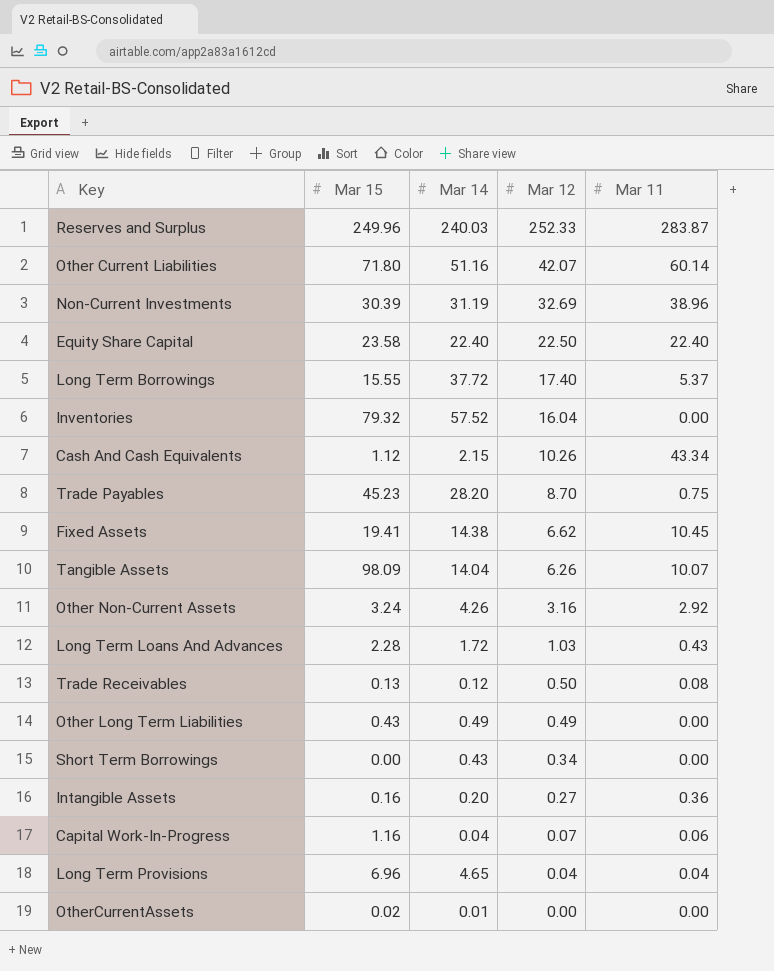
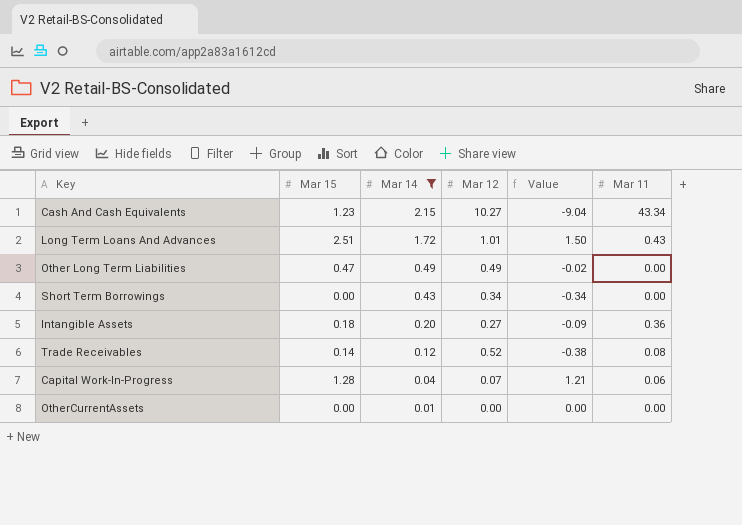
filter: none -> Mar 14 <= 2.15
row order: Mar 12 descending -> Mar 14 descending
column Value | formula: none -> [Mar 15] - [Mar 12]
Cash And Cash Equivalents | Mar 15: 1.12 -> 1.23
Cash And Cash Equivalents | Mar 12: 10.26 -> 10.27
Long Term Loans And Advances | Mar 15: 2.28 -> 2.51
Long Term Loans And Advances | Mar 12: 1.03 -> 1.01
Other Long Term Liabilities | Mar 15: 0.43 -> 0.47
Intangible Assets | Mar 15: 0.16 -> 0.18
Trade Receivables | Mar 15: 0.13 -> 0.14
Trade Receivables | Mar 12: 0.50 -> 0.52
Capital Work-In-Progress | Mar 15: 1.16 -> 1.28
OtherCurrentAssets | Mar 15: 0.02 -> 0.00

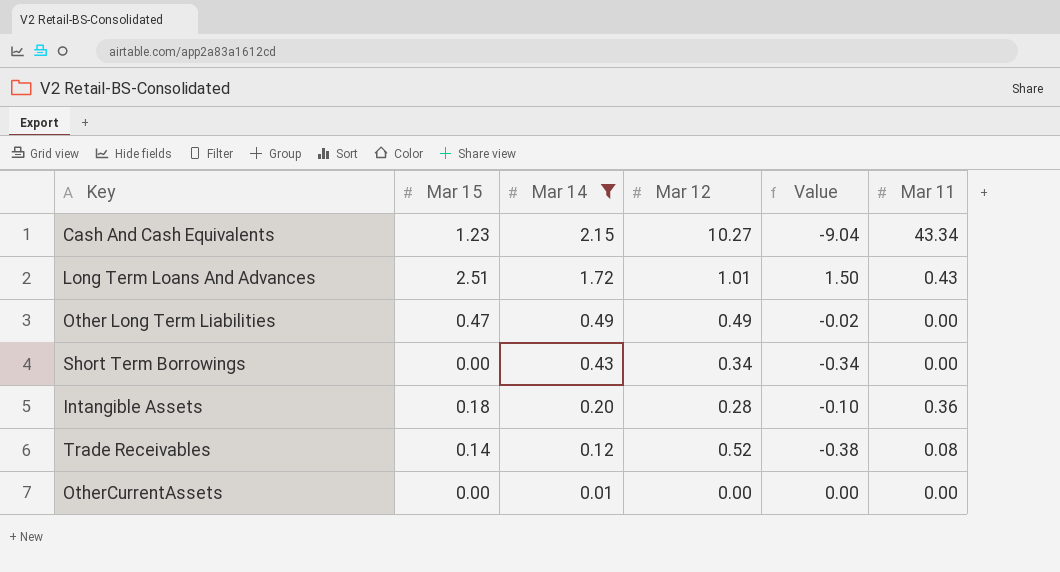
row Capital Work-In-Progress: 1.28 | 0.04 | 0.07 | 1.21 | 0.06 -> none
Intangible Assets | Mar 12: 0.27 -> 0.28
Intangible Assets | Value: -0.09 -> -0.10

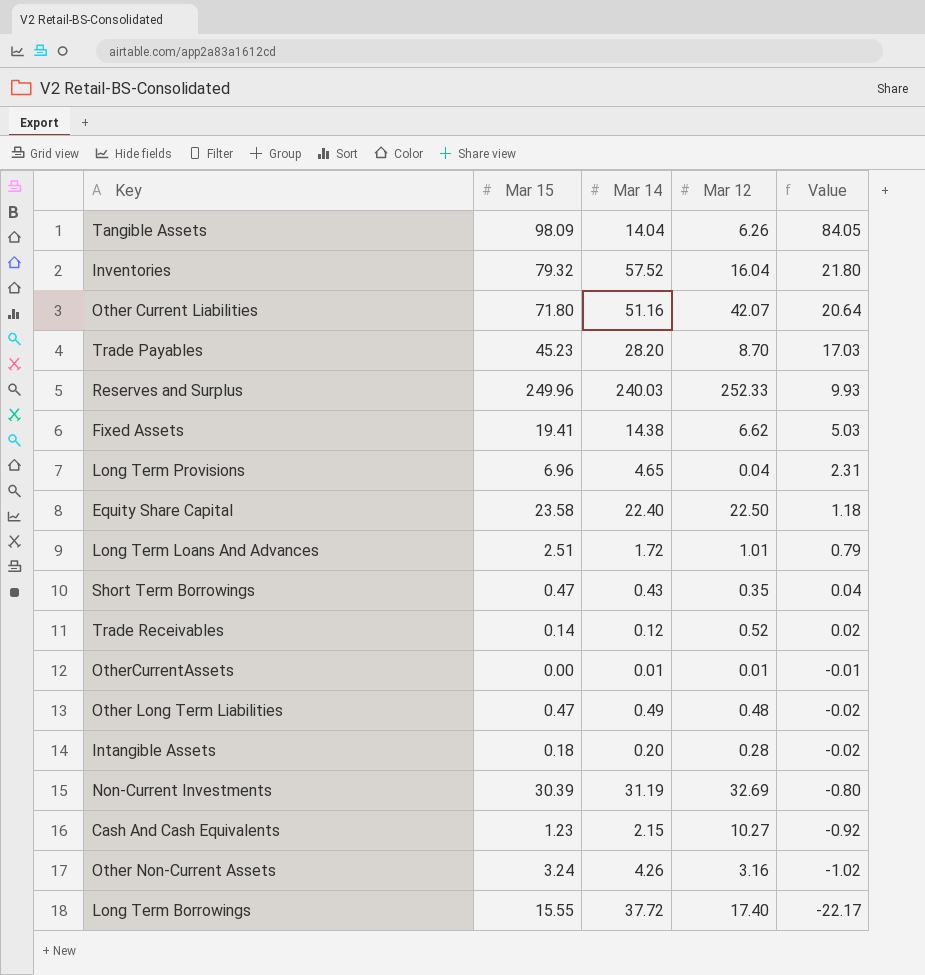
filter: Mar 14 <= 2.15 -> none
row order: Mar 14 descending -> Value descending
column Mar 11 | position: 6 -> none
column Value | formula: [Mar 15] - [Mar 12] -> [Mar 15] - [Mar 14]
Short Term Borrowings | Mar 15: 0.00 -> 0.47
Short Term Borrowings | Mar 12: 0.34 -> 0.35
OtherCurrentAssets | Mar 12: 0.00 -> 0.01
Other Long Term Liabilities | Mar 12: 0.49 -> 0.48

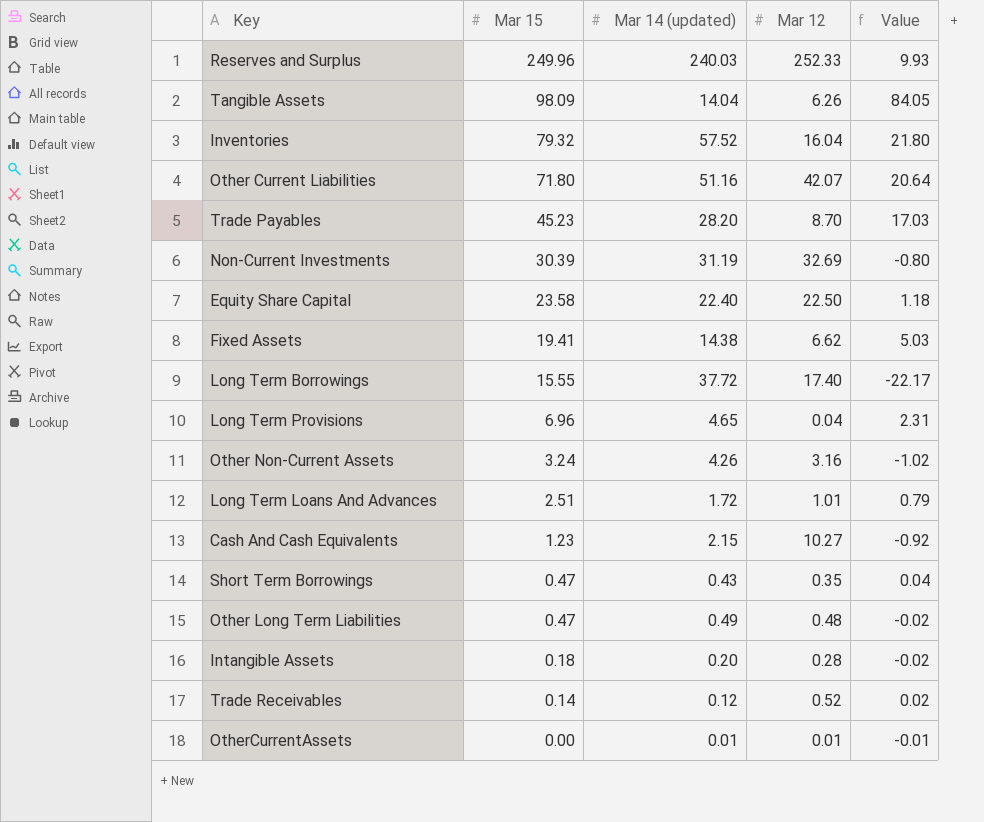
row order: Value descending -> Mar 15 descending
column name: Mar 14 -> Mar 14 (updated)

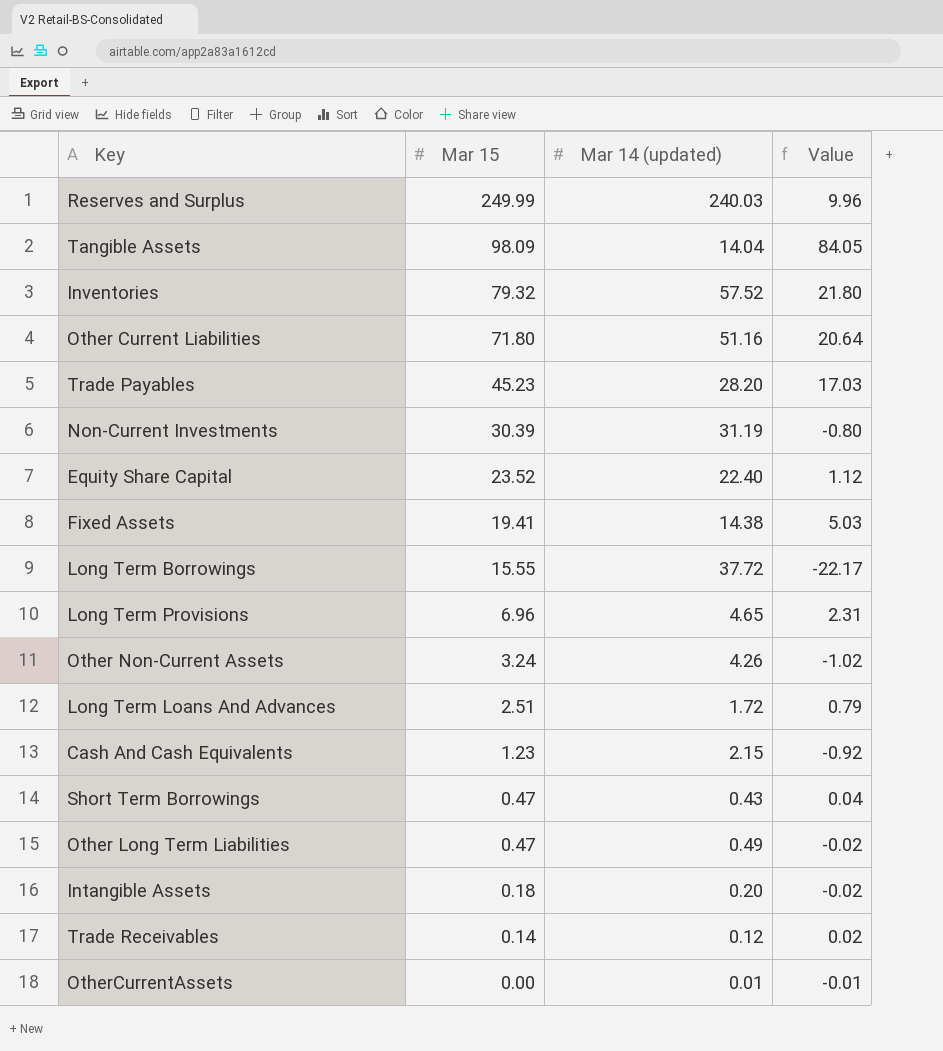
column Mar 12 | position: 4 -> none
Reserves and Surplus | Mar 15: 249.96 -> 249.99
Reserves and Surplus | Value: 9.93 -> 9.96
Equity Share Capital | Mar 15: 23.58 -> 23.52
Equity Share Capital | Value: 1.18 -> 1.12

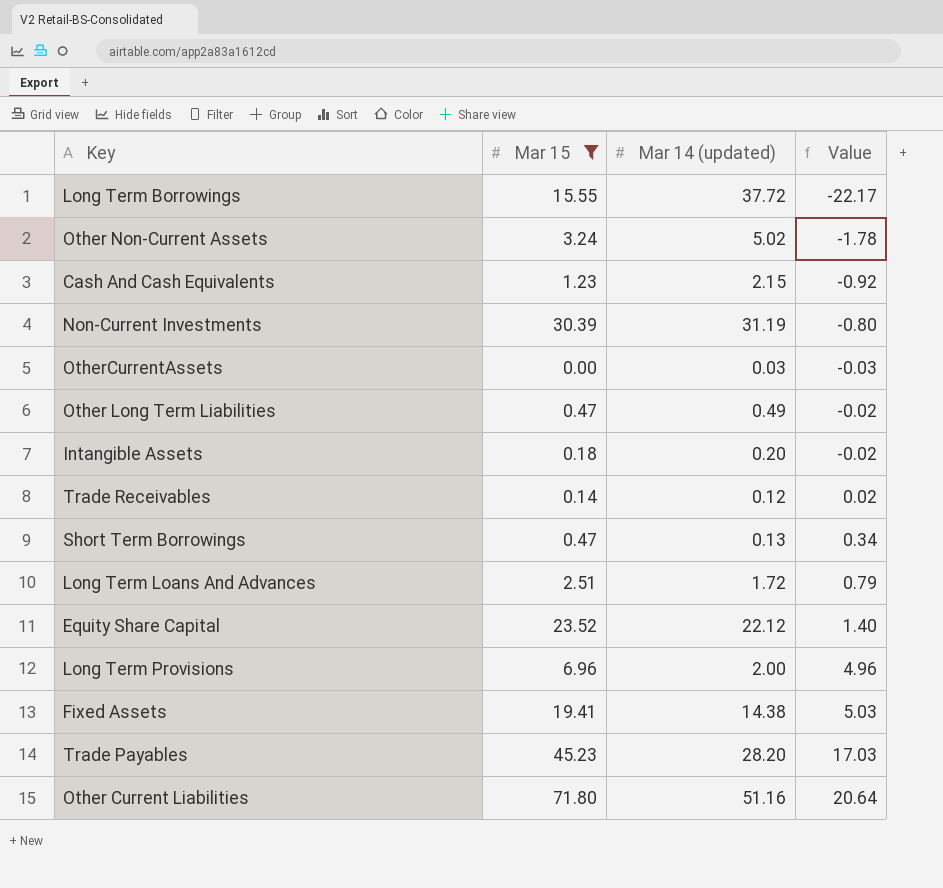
filter: none -> Mar 15 <= 71.80
row order: Mar 15 descending -> Value ascending
Other Non-Current Assets | Mar 14 (updated): 4.26 -> 5.02
Other Non-Current Assets | Value: -1.02 -> -1.78
OtherCurrentAssets | Mar 14 (updated): 0.01 -> 0.03
OtherCurrentAssets | Value: -0.01 -> -0.03
Short Term Borrowings | Mar 14 (updated): 0.43 -> 0.13
Short Term Borrowings | Value: 0.04 -> 0.34
Equity Share Capital | Mar 14 (updated): 22.40 -> 22.12
Equity Share Capital | Value: 1.12 -> 1.40
Long Term Provisions | Mar 14 (updated): 4.65 -> 2.00
Long Term Provisions | Value: 2.31 -> 4.96

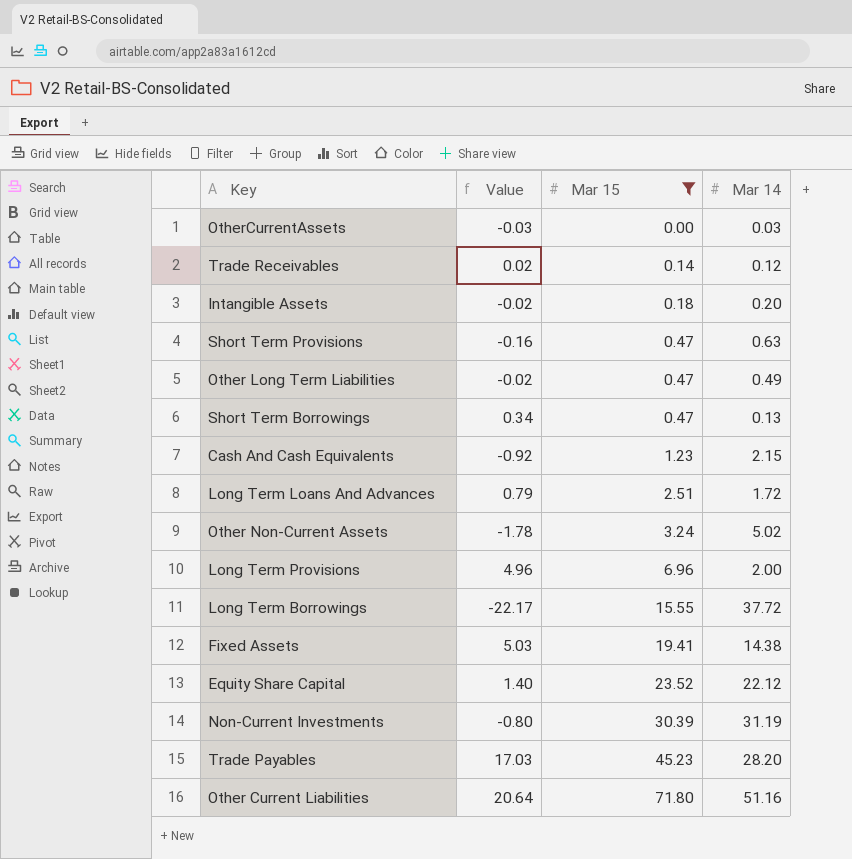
row order: Value ascending -> Mar 15 ascending
column Value | position: 4 -> 2
column name: Mar 14 (updated) -> Mar 14
row Short Term Provisions: none -> -0.16 | 0.47 | 0.63

